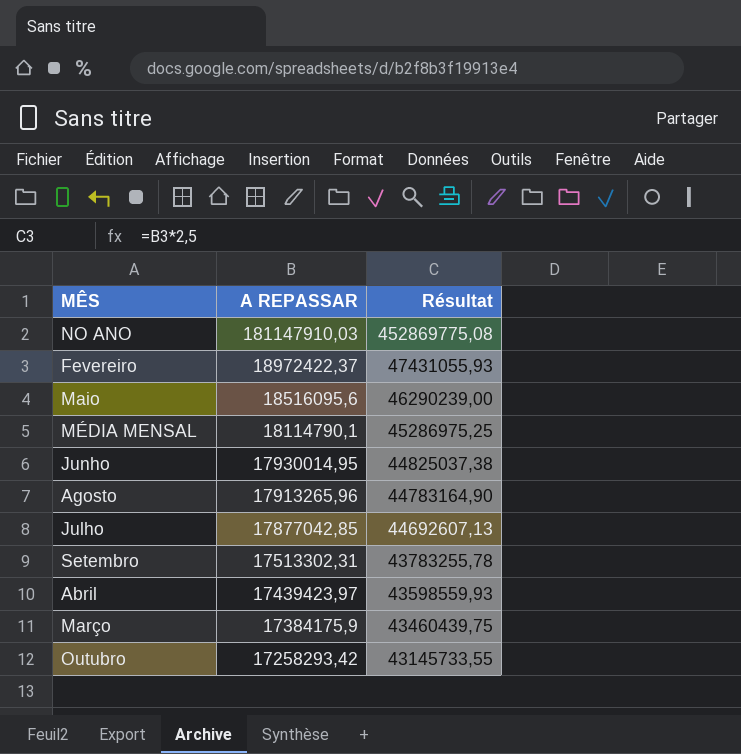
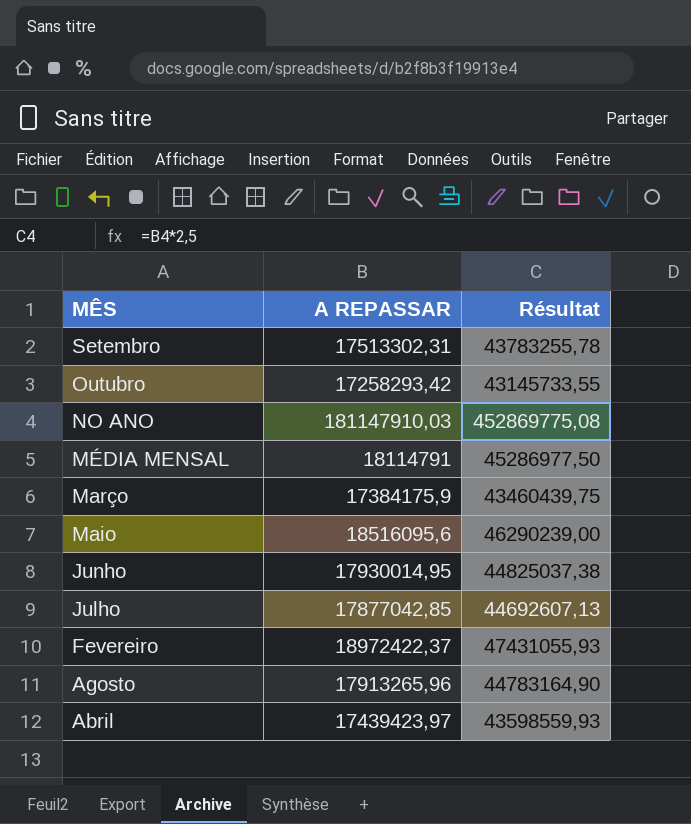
row order: A REPASSAR descending -> MÊS descending
MÉDIA MENSAL | A REPASSAR: 18114790,1 -> 18114791
MÉDIA MENSAL | Résultat: 45286975,25 -> 45286977,50

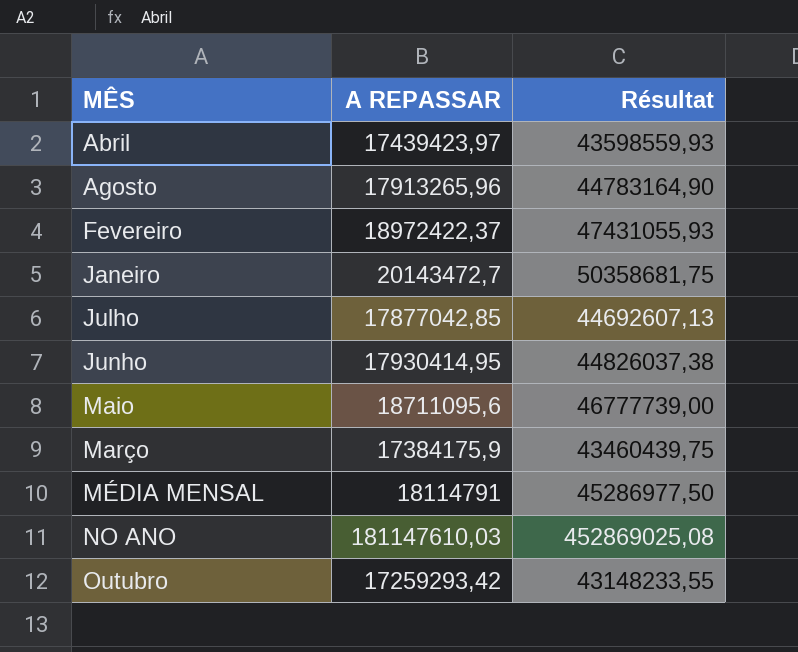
row order: MÊS descending -> MÊS ascending
row Setembro: 17513302,31 | 43783255,78 -> none
row Janeiro: none -> 20143472,7 | 50358681,75
Junho | A REPASSAR: 17930014,95 -> 17930414,95
Junho | Résultat: 44825037,38 -> 44826037,38
Maio | A REPASSAR: 18516095,6 -> 18711095,6
Maio | Résultat: 46290239,00 -> 46777739,00
NO ANO | A REPASSAR: 181147910,03 -> 181147610,03
NO ANO | Résultat: 452869775,08 -> 452869025,08
Outubro | A REPASSAR: 17258293,42 -> 17259293,42
Outubro | Résultat: 43145733,55 -> 43148233,55

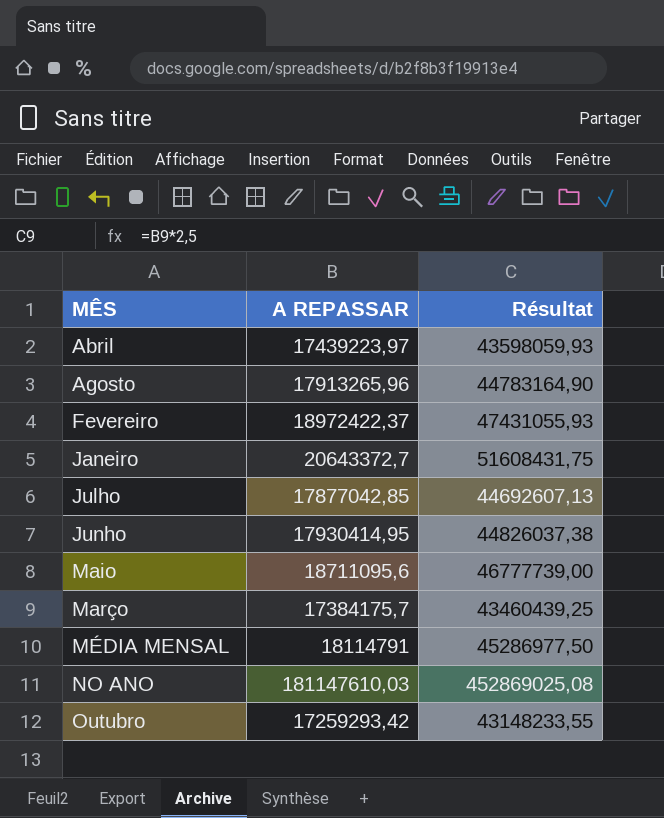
Abril | A REPASSAR: 17439423,97 -> 17439223,97
Abril | Résultat: 43598559,93 -> 43598059,93
Janeiro | A REPASSAR: 20143472,7 -> 20643372,7
Janeiro | Résultat: 50358681,75 -> 51608431,75
Março | A REPASSAR: 17384175,9 -> 17384175,7
Março | Résultat: 43460439,75 -> 43460439,25

